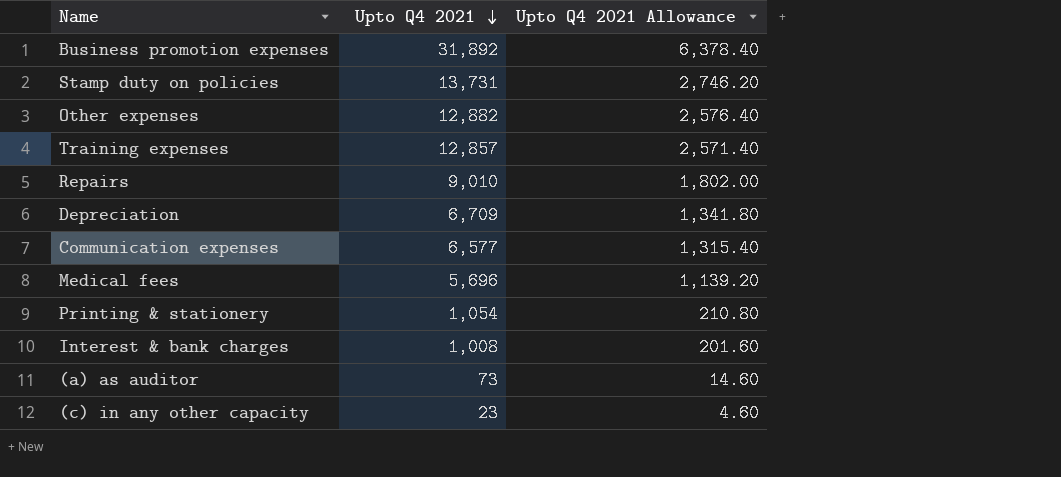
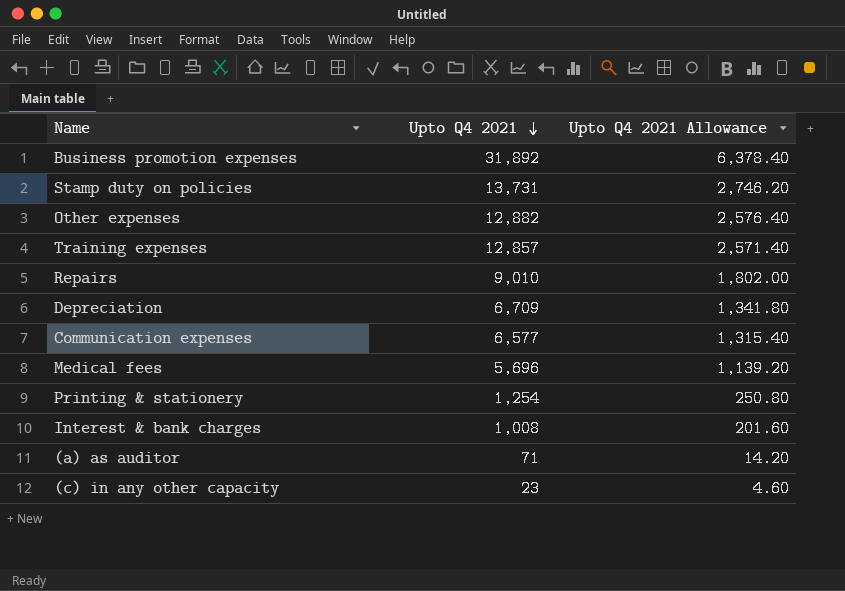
Printing & stationery | Upto Q4 2021: 1,054 -> 1,254
Printing & stationery | Upto Q4 2021 Allowance: 210.80 -> 250.80
(a) as auditor | Upto Q4 2021: 73 -> 71
(a) as auditor | Upto Q4 2021 Allowance: 14.60 -> 14.20

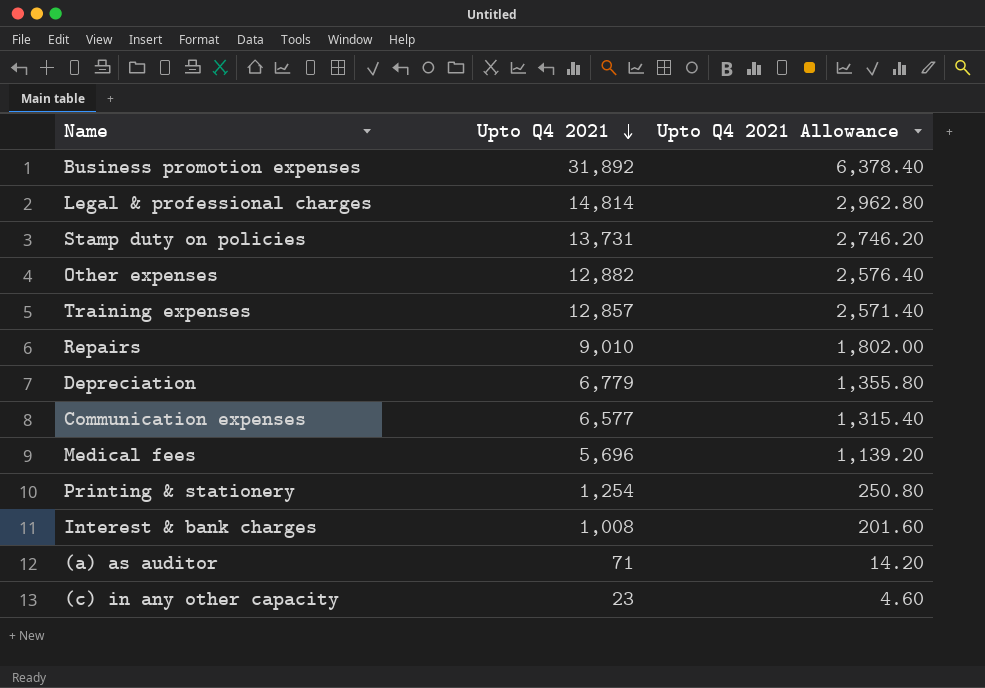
row Legal & professional charges: none -> 14,814 | 2,962.80
Depreciation | Upto Q4 2021: 6,709 -> 6,779
Depreciation | Upto Q4 2021 Allowance: 1,341.80 -> 1,355.80

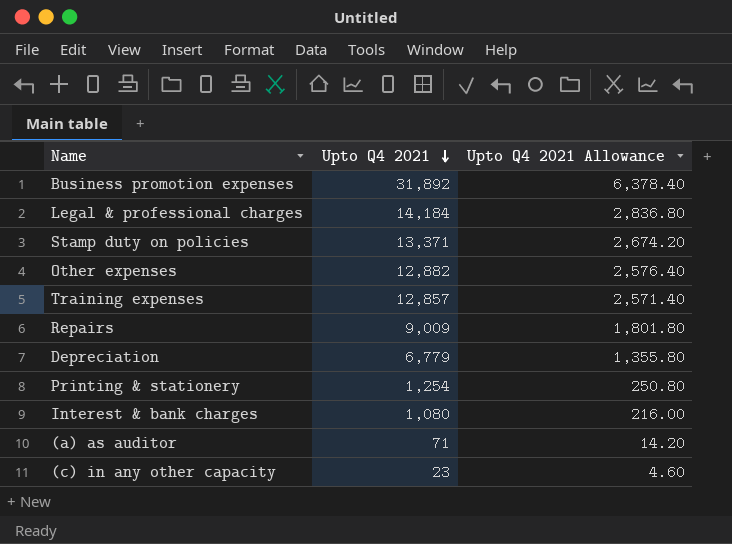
row Communication expenses: 6,577 | 1,315.40 -> none
row Medical fees: 5,696 | 1,139.20 -> none
Legal & professional charges | Upto Q4 2021: 14,814 -> 14,184
Legal & professional charges | Upto Q4 2021 Allowance: 2,962.80 -> 2,836.80
Stamp duty on policies | Upto Q4 2021: 13,731 -> 13,371
Stamp duty on policies | Upto Q4 2021 Allowance: 2,746.20 -> 2,674.20
Repairs | Upto Q4 2021: 9,010 -> 9,009
Repairs | Upto Q4 2021 Allowance: 1,802.00 -> 1,801.80
Interest & bank charges | Upto Q4 2021: 1,008 -> 1,080
Interest & bank charges | Upto Q4 2021 Allowance: 201.60 -> 216.00

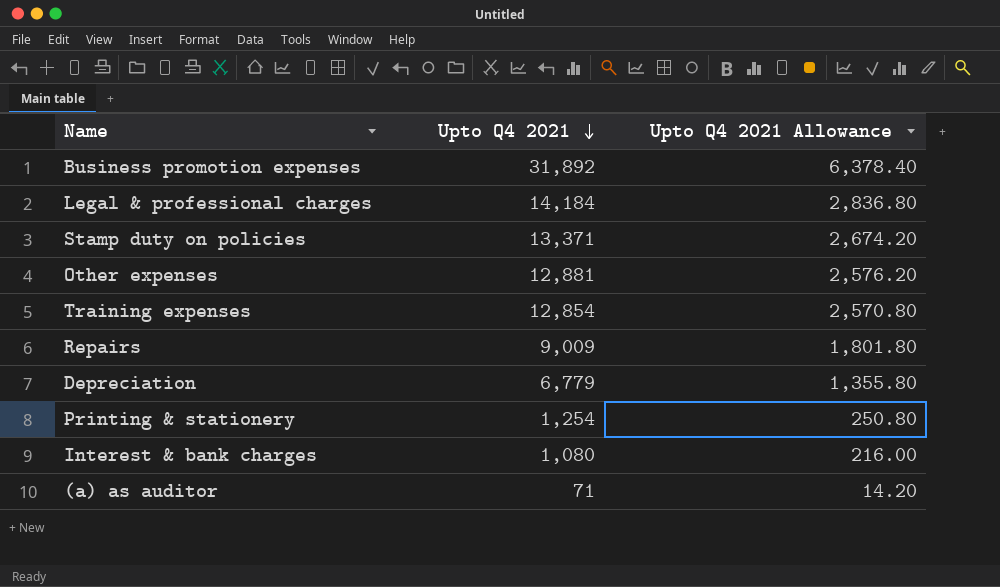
row (c) in any other capacity: 23 | 4.60 -> none
Other expenses | Upto Q4 2021: 12,882 -> 12,881
Other expenses | Upto Q4 2021 Allowance: 2,576.40 -> 2,576.20
Training expenses | Upto Q4 2021: 12,857 -> 12,854
Training expenses | Upto Q4 2021 Allowance: 2,571.40 -> 2,570.80

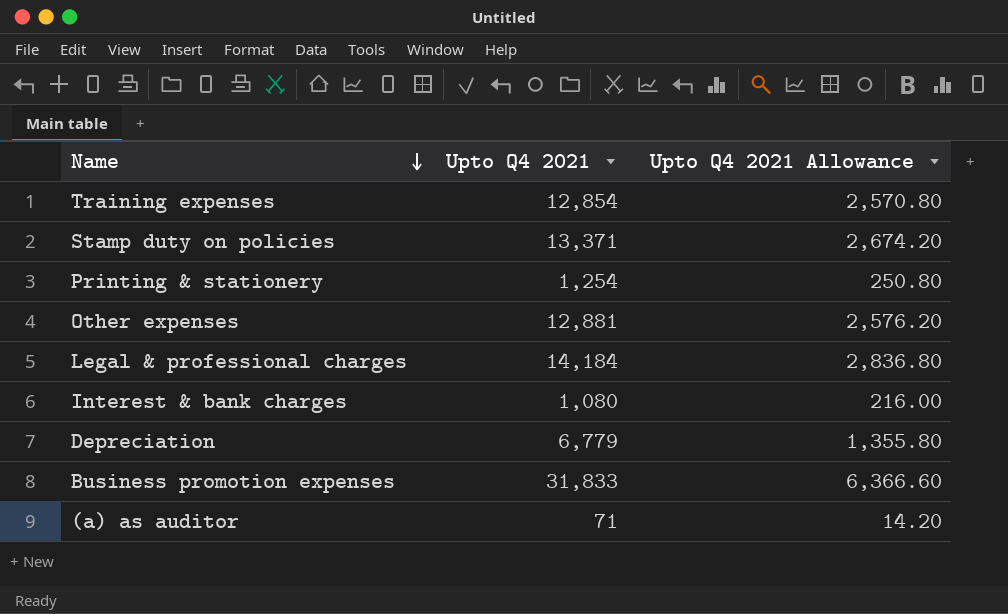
row order: Upto Q4 2021 descending -> Name descending
row Repairs: 9,009 | 1,801.80 -> none
Business promotion expenses | Upto Q4 2021: 31,892 -> 31,833
Business promotion expenses | Upto Q4 2021 Allowance: 6,378.40 -> 6,366.60

